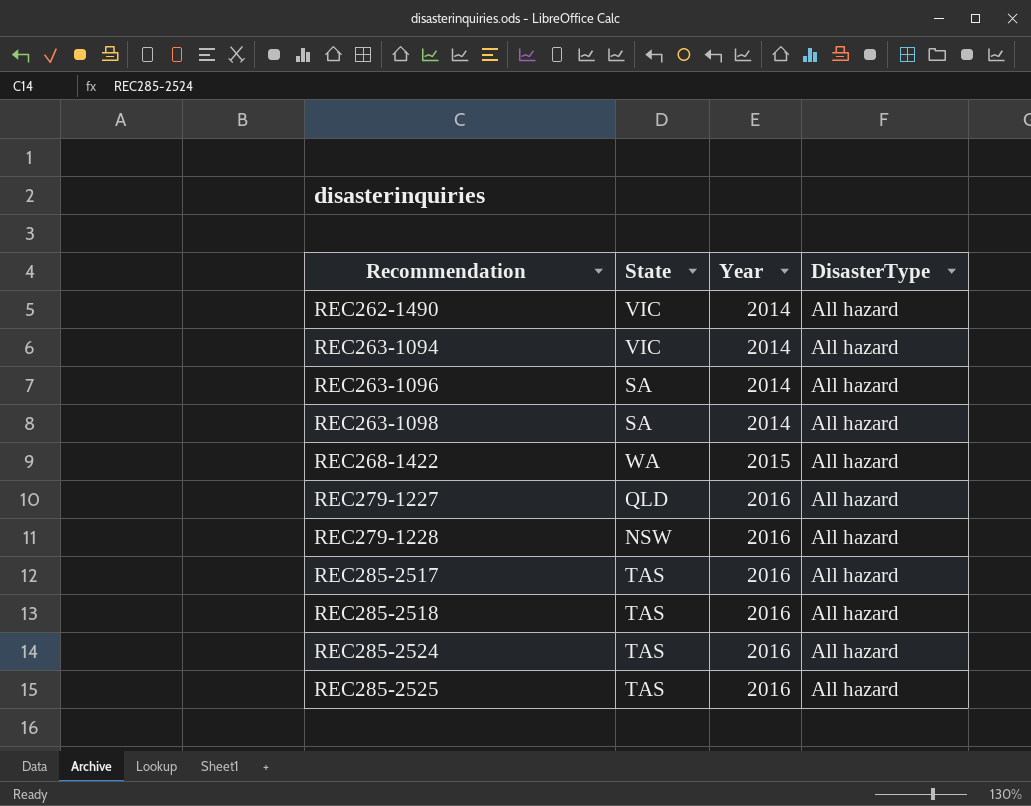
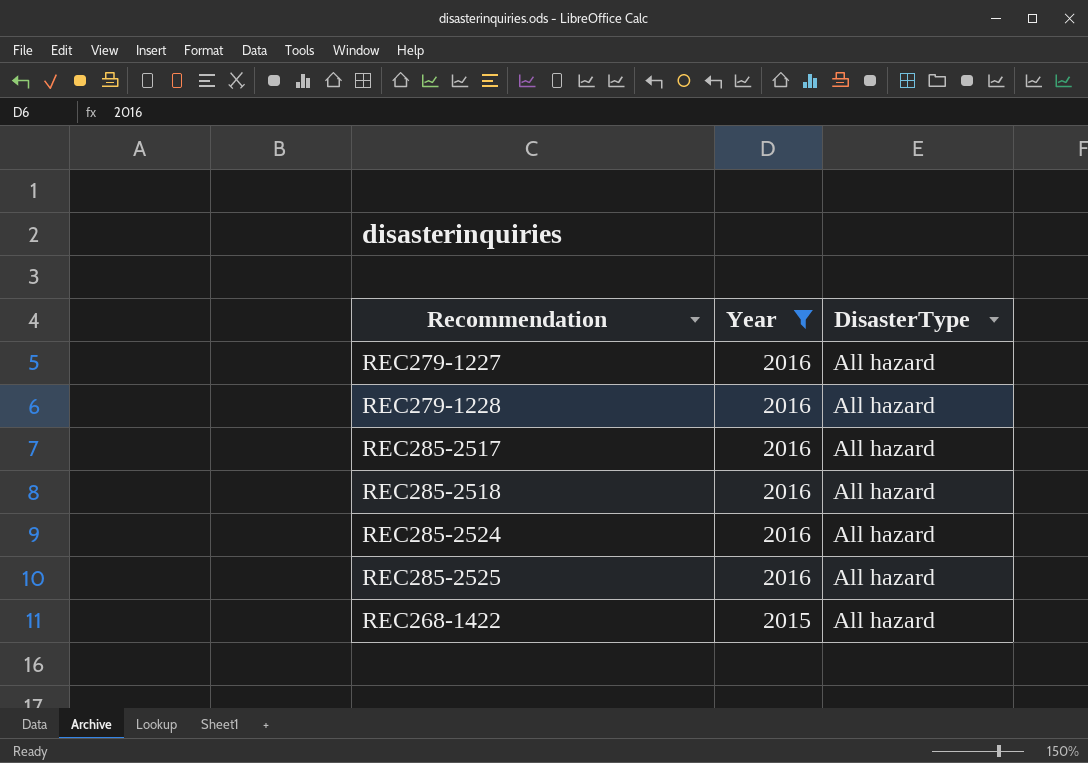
filter: none -> Year != 2014
row order: Recommendation ascending -> Year descending
column State | position: 2 -> none

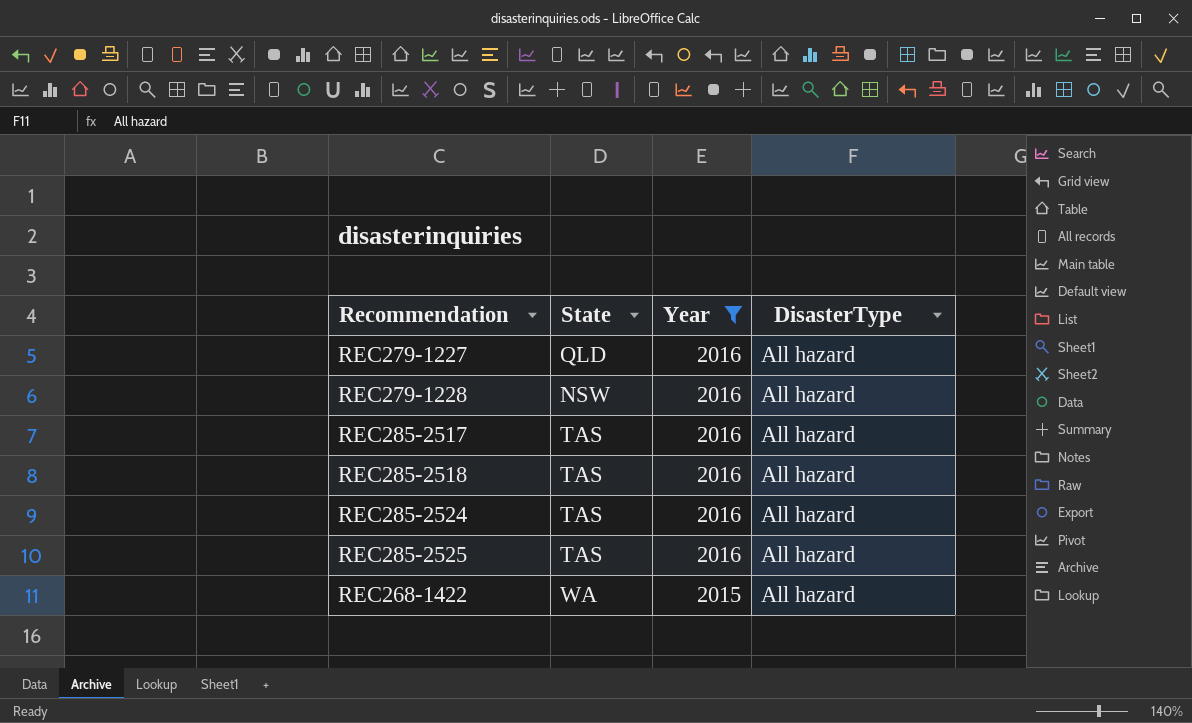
column State | position: none -> 2

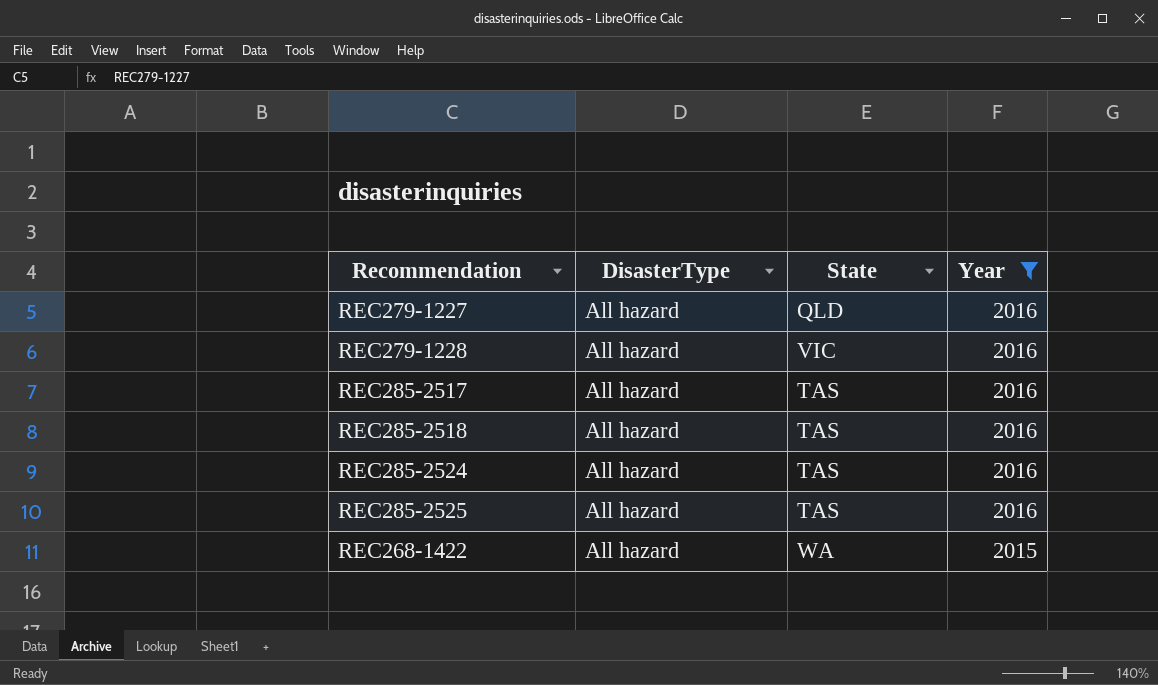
column DisasterType | position: 4 -> 2
REC279-1228 | State: NSW -> VIC

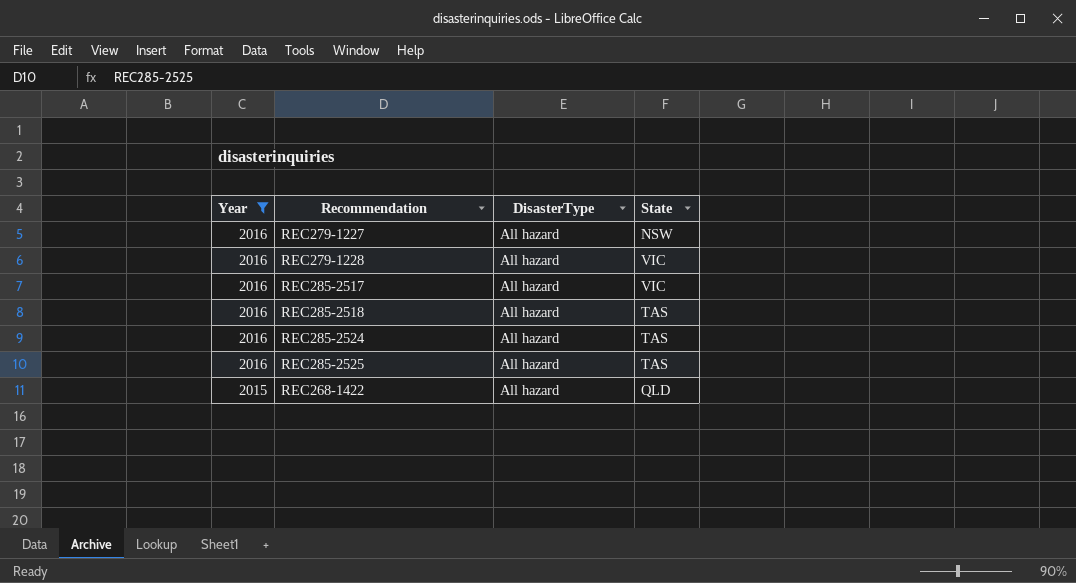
column Year | position: 4 -> 1
REC279-1227 | State: QLD -> NSW
REC285-2517 | State: TAS -> VIC
REC268-1422 | State: WA -> QLD

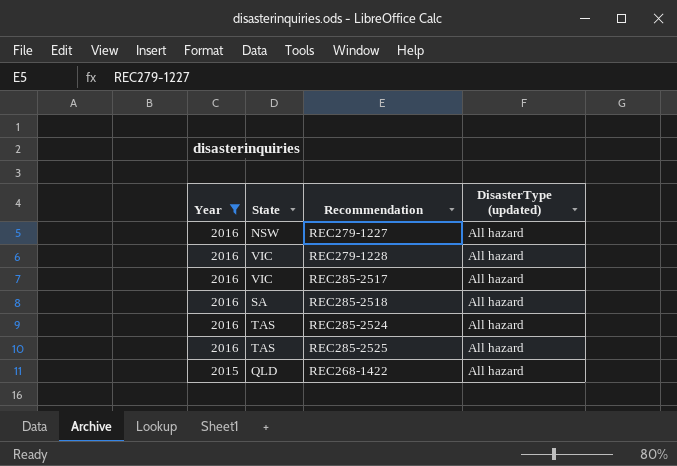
column State | position: 4 -> 2
column name: DisasterType -> DisasterType (updated)
REC285-2518 | State: TAS -> SA

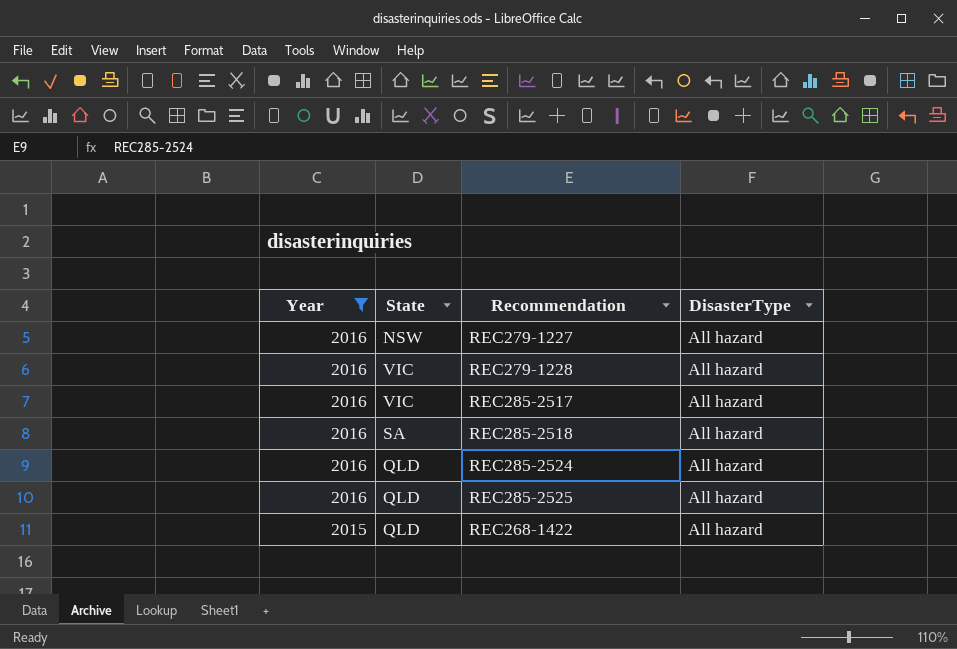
column name: DisasterType (updated) -> DisasterType
REC285-2524 | State: TAS -> QLD
REC285-2525 | State: TAS -> QLD

